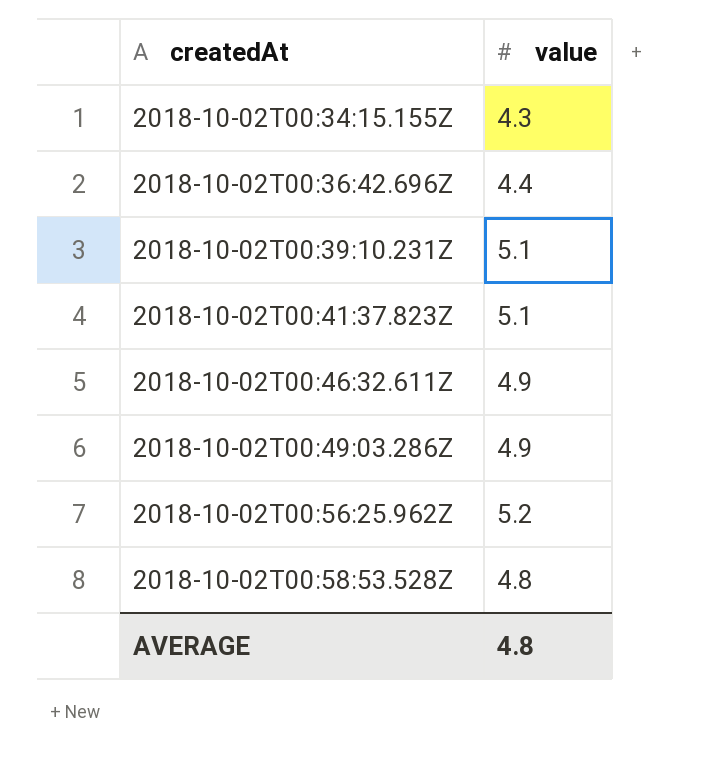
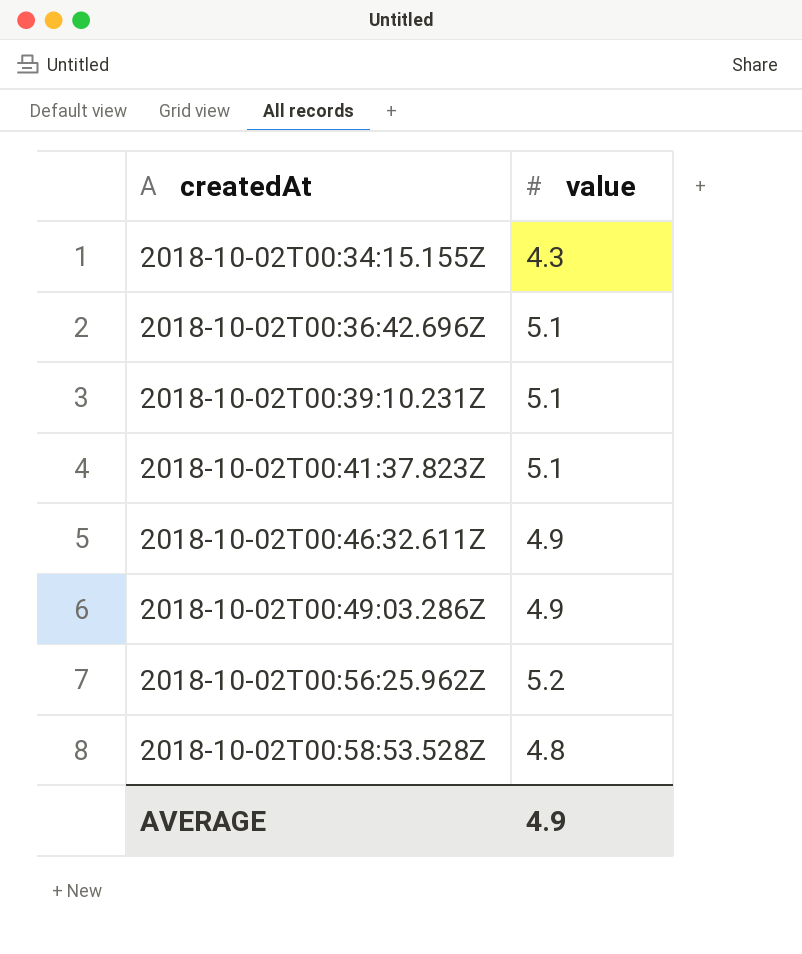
2018-10-02T00:36:42.696Z | value: 4.4 -> 5.1
AVERAGE | value: 4.8 -> 4.9

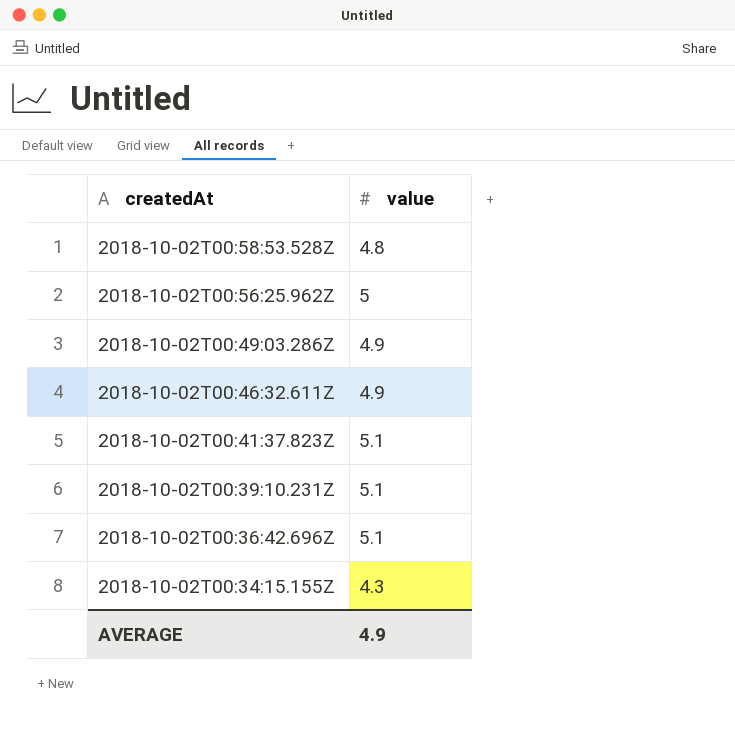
row order: createdAt ascending -> createdAt descending
2018-10-02T00:56:25.962Z | value: 5.2 -> 5

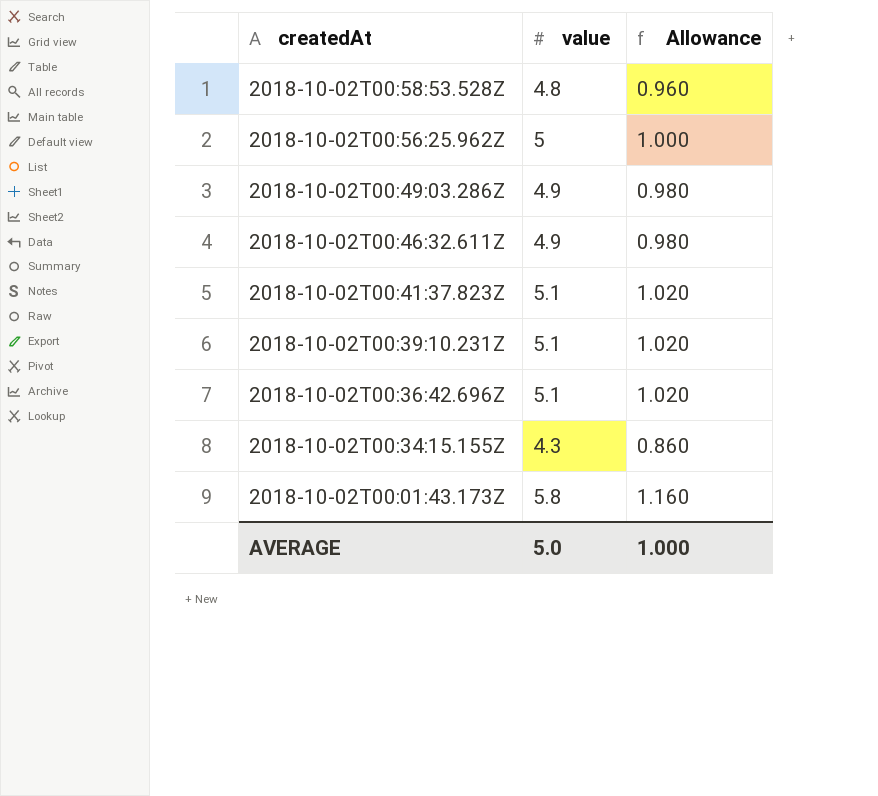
column Allowance | formula: none -> [value] * 0.2
row 2018-10-02T00:01:43.173Z: none -> 5.8 | 1.160
AVERAGE | value: 4.9 -> 5.0

